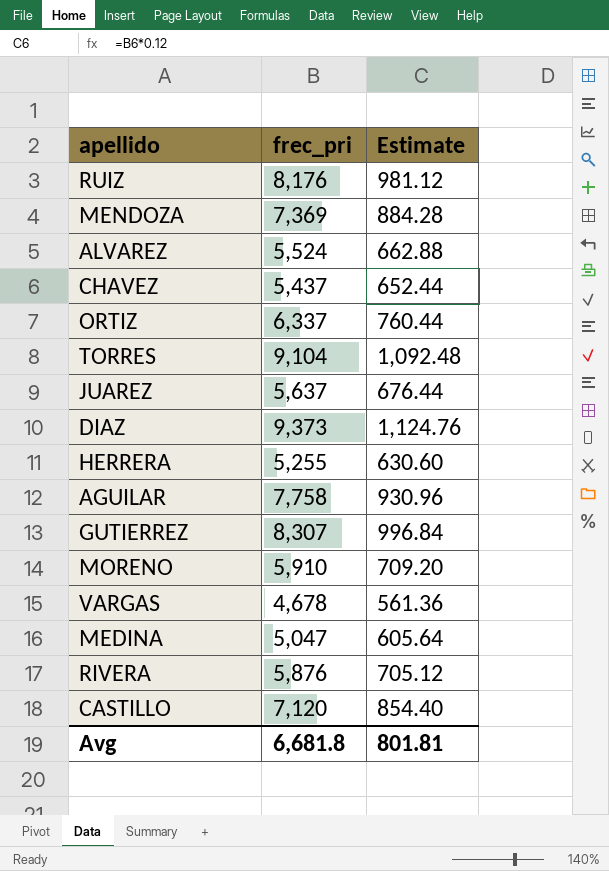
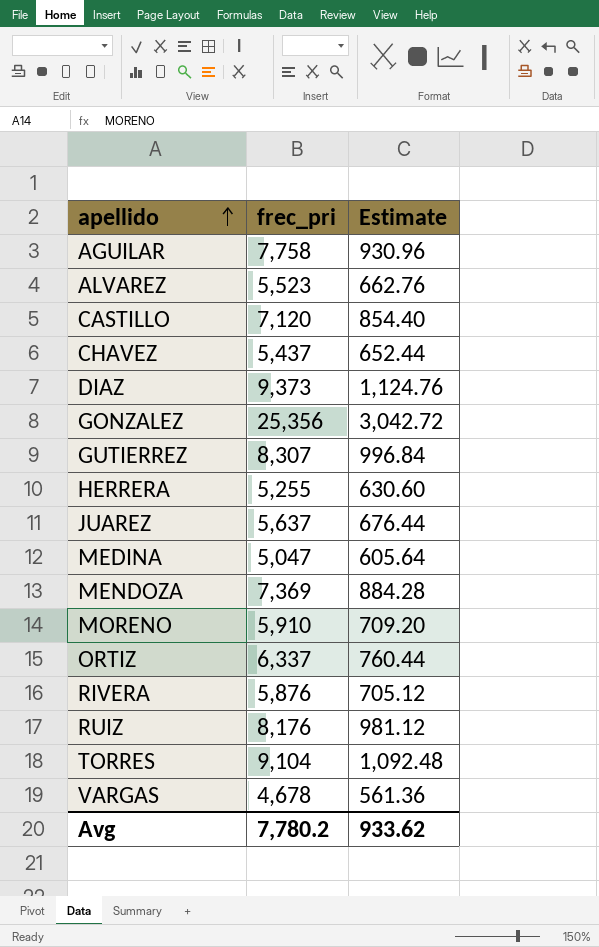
row order: none -> apellido ascending
ALVAREZ | frec_pri: 5,524 -> 5,523
ALVAREZ | Estimate: 662.88 -> 662.76
row GONZALEZ: none -> 25,356 | 3,042.72
Avg | frec_pri: 6,681.8 -> 7,780.2
Avg | Estimate: 801.81 -> 933.62

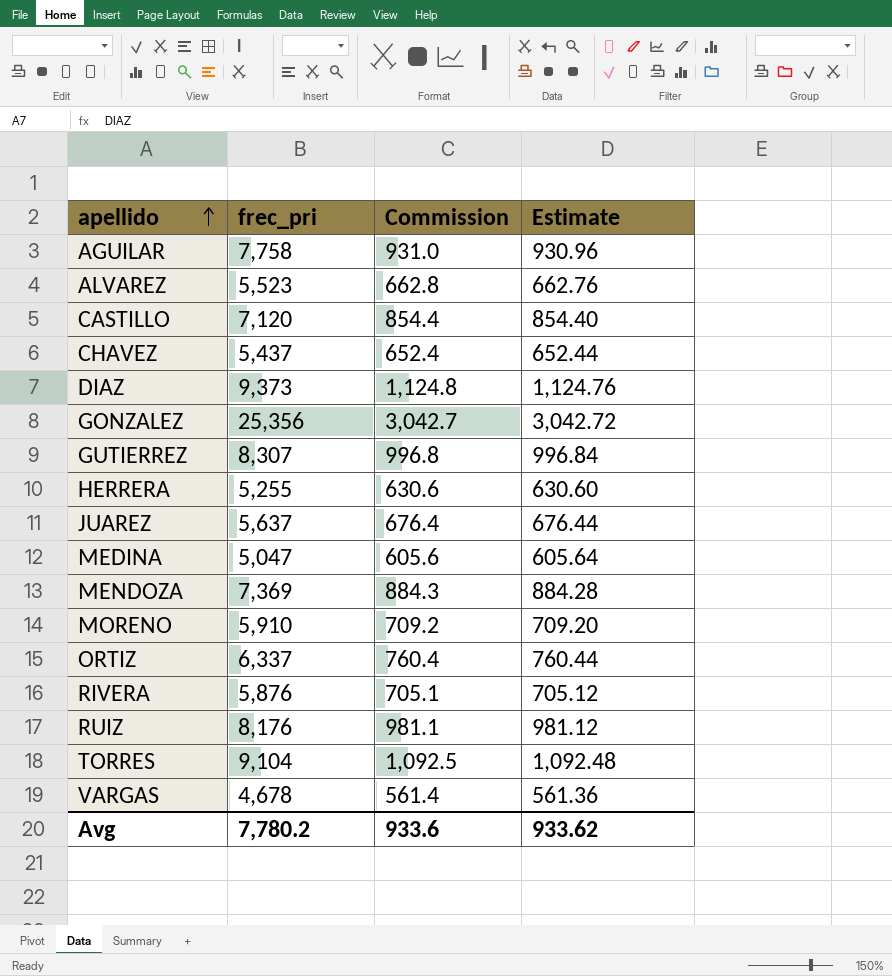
column Commission | formula: none -> [frec_pri] * 0.12

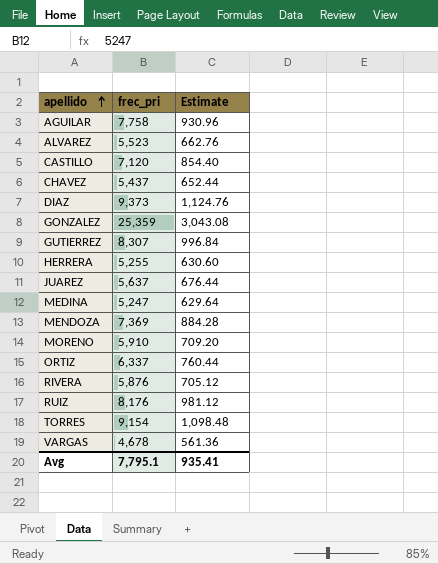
column Commission | formula: [frec_pri] * 0.12 -> none
GONZALEZ | frec_pri: 25,356 -> 25,359
GONZALEZ | Estimate: 3,042.72 -> 3,043.08
MEDINA | frec_pri: 5,047 -> 5,247
MEDINA | Estimate: 605.64 -> 629.64
TORRES | frec_pri: 9,104 -> 9,154
TORRES | Estimate: 1,092.48 -> 1,098.48
Avg | frec_pri: 7,780.2 -> 7,795.1
Avg | Estimate: 933.62 -> 935.41

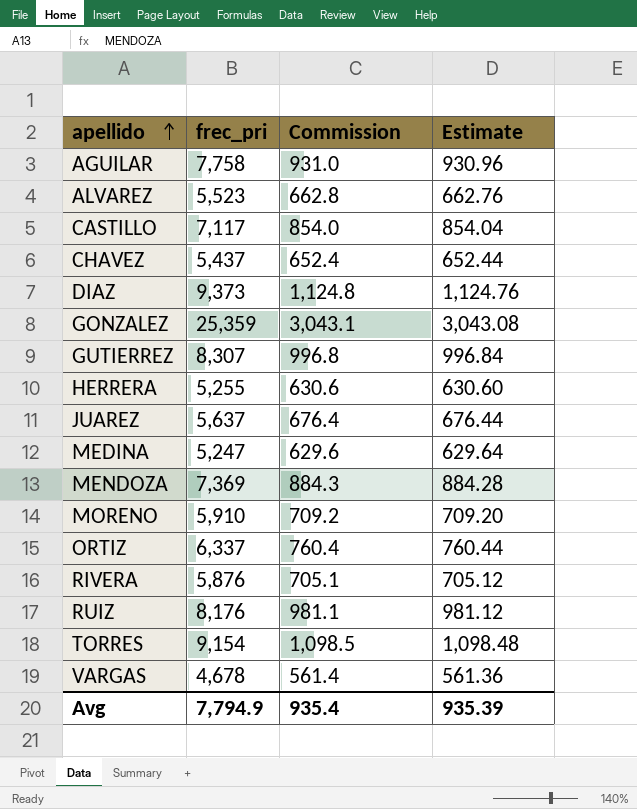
column Commission | formula: none -> [frec_pri] * 0.12
CASTILLO | frec_pri: 7,120 -> 7,117
CASTILLO | Estimate: 854.40 -> 854.04
Avg | frec_pri: 7,795.1 -> 7,794.9
Avg | Estimate: 935.41 -> 935.39

